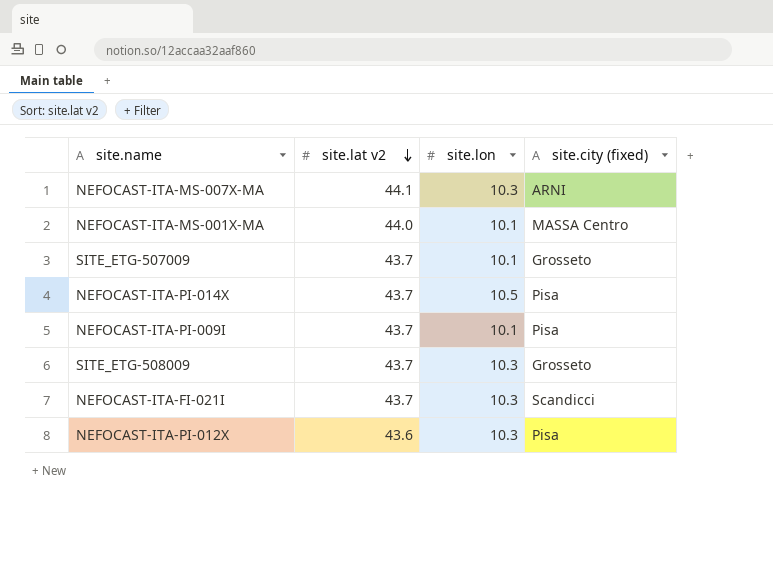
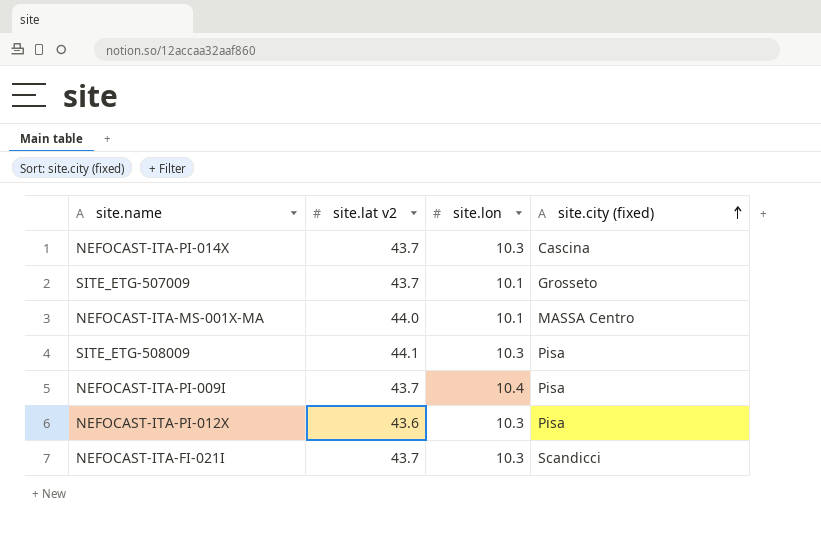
row order: site.lat v2 descending -> site.city (fixed) ascending
row NEFOCAST-ITA-MS-007X-MA: 44.1 | 10.3 | ARNI -> none
NEFOCAST-ITA-PI-014X | site.lon: 10.5 -> 10.3
NEFOCAST-ITA-PI-014X | site.city (fixed): Pisa -> Cascina
SITE_ETG-508009 | site.lat v2: 43.7 -> 44.1
SITE_ETG-508009 | site.city (fixed): Grosseto -> Pisa
NEFOCAST-ITA-PI-009I | site.lon: 10.1 -> 10.4

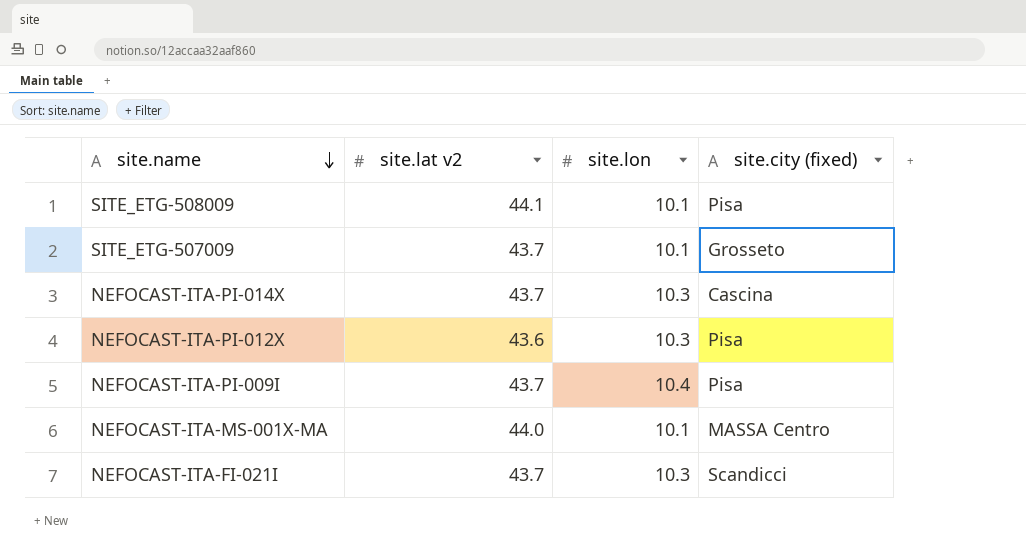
row order: site.city (fixed) ascending -> site.name descending
SITE_ETG-508009 | site.lon: 10.3 -> 10.1

